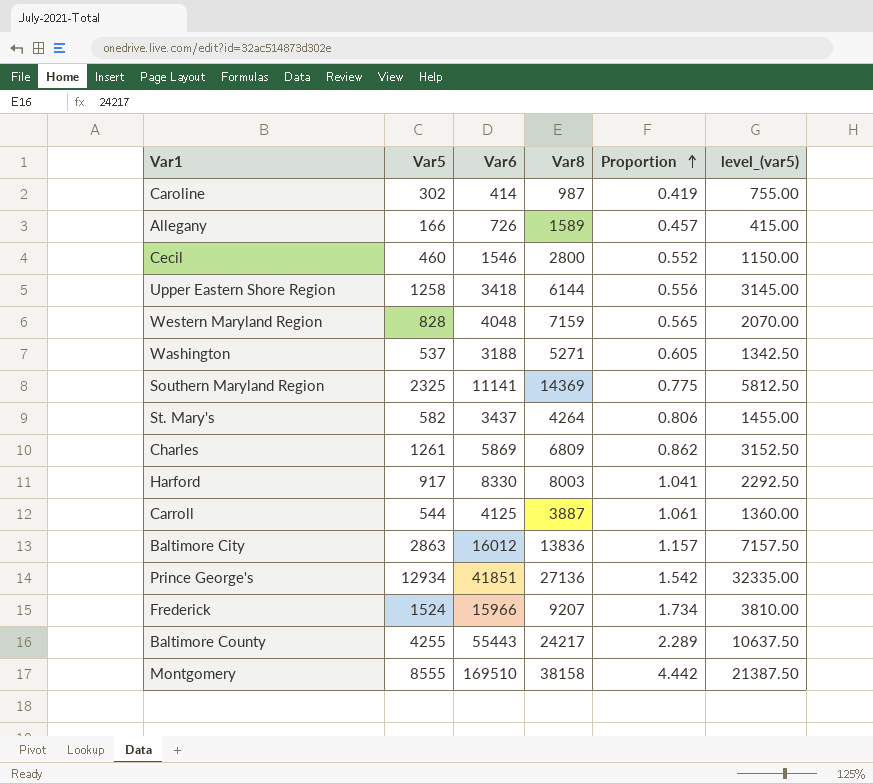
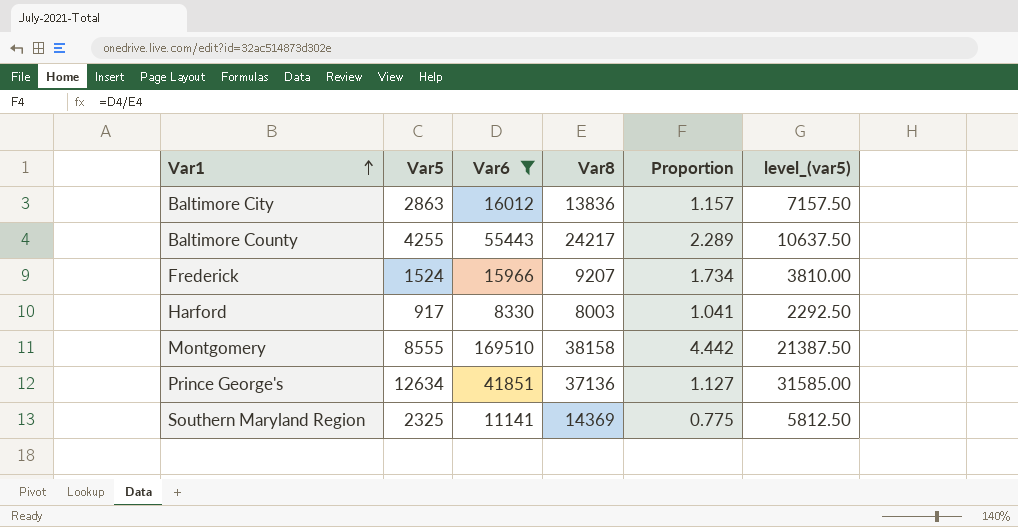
filter: none -> Var6 >= 8330
row order: Proportion ascending -> Var1 ascending
Prince George's | Var5: 12934 -> 12634
Prince George's | Var8: 27136 -> 37136
Prince George's | Proportion: 1.542 -> 1.127
Prince George's | level_(var5): 32335.00 -> 31585.00

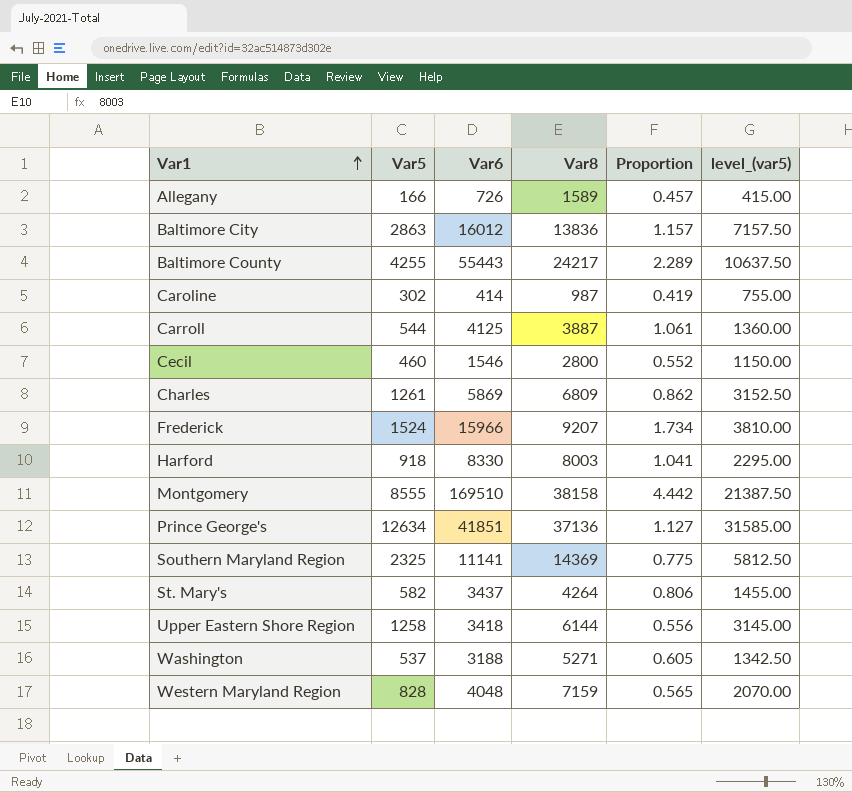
filter: Var6 >= 8330 -> none
Harford | Var5: 917 -> 918
Harford | level_(var5): 2292.50 -> 2295.00

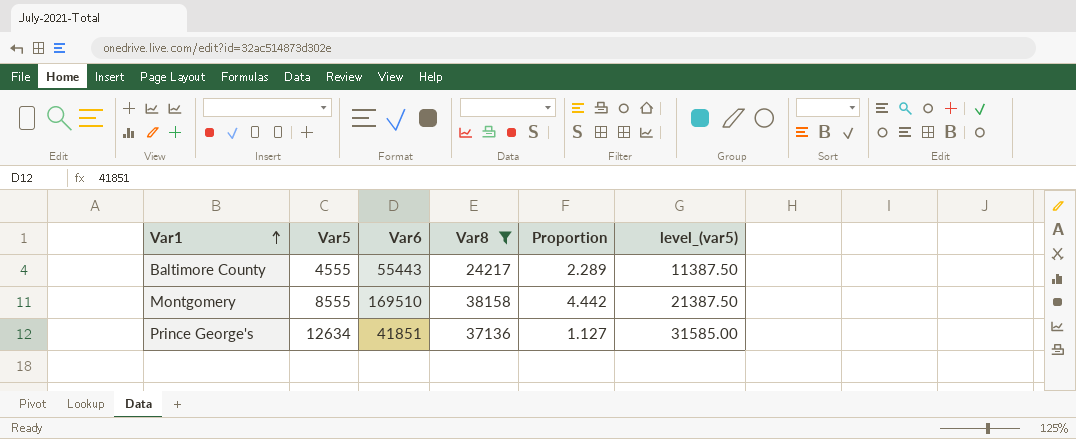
filter: none -> Var8 >= 24217
Baltimore County | Var5: 4255 -> 4555
Baltimore County | level_(var5): 10637.50 -> 11387.50

